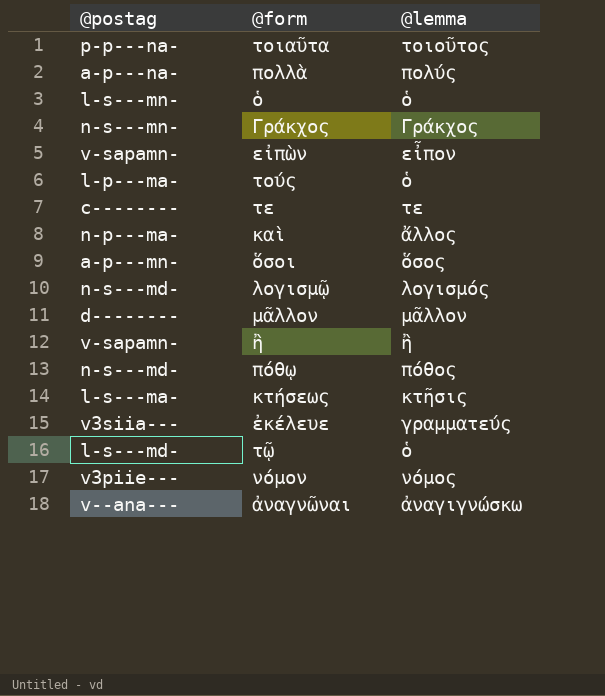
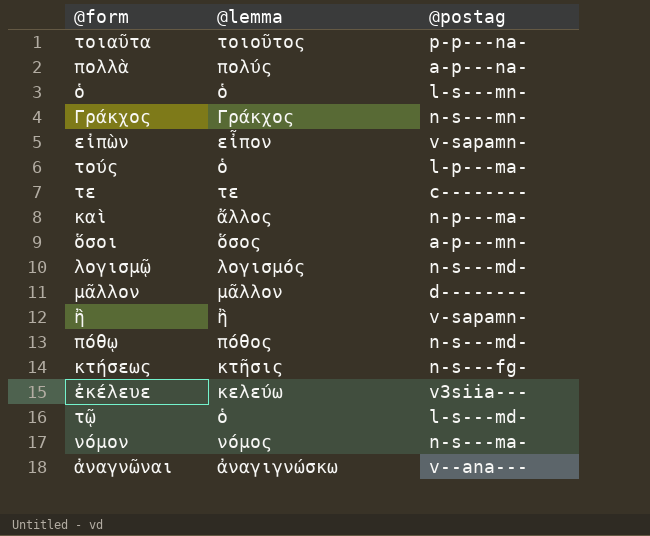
column @postag | position: 1 -> 3
κτήσεως | @postag: l-s---ma- -> n-s---fg-
ἐκέλευε | @lemma: γραμματεύς -> κελεύω
νόμον | @postag: v3piie--- -> n-s---ma-

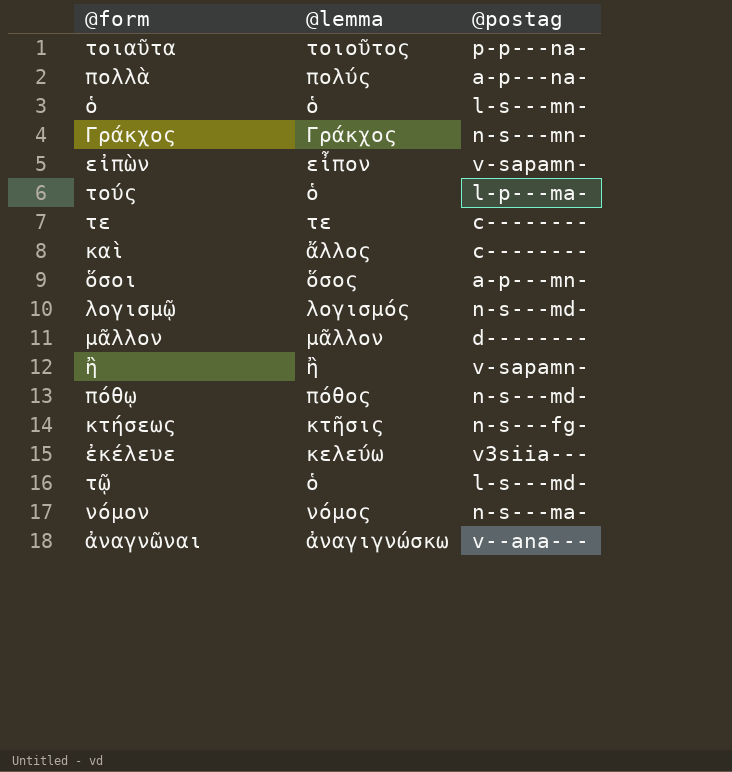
καὶ | @postag: n-p---ma- -> c--------

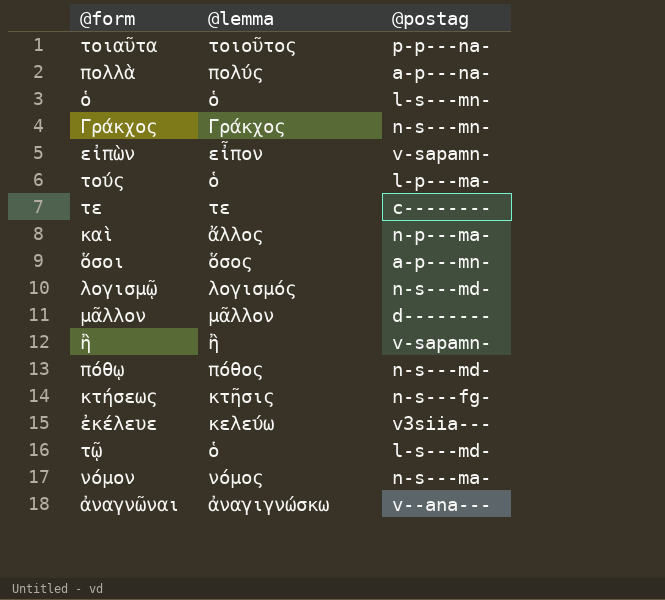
καὶ | @postag: c-------- -> n-p---ma-

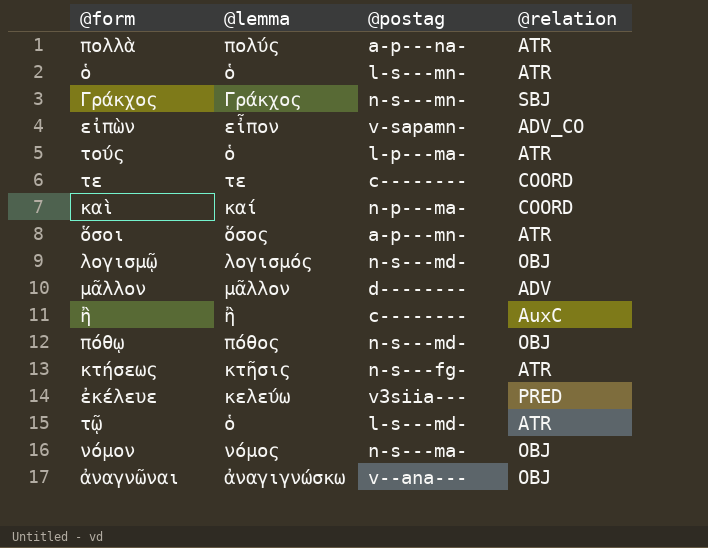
column @relation | position: none -> 4
row τοιαῦτα: τοιοῦτος | p-p---na- -> none
καὶ | @lemma: ἄλλος -> καί
ἢ | @postag: v-sapamn- -> c--------

